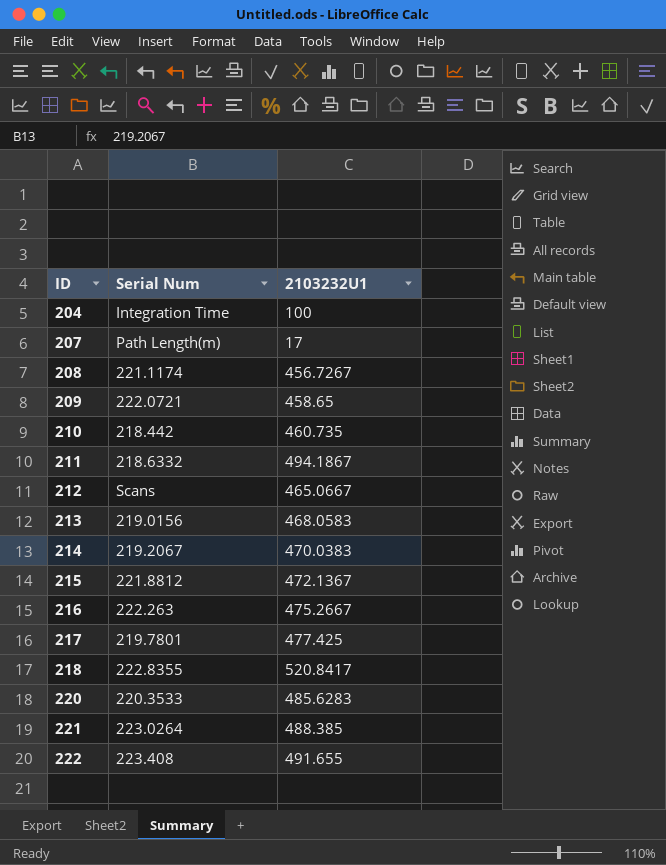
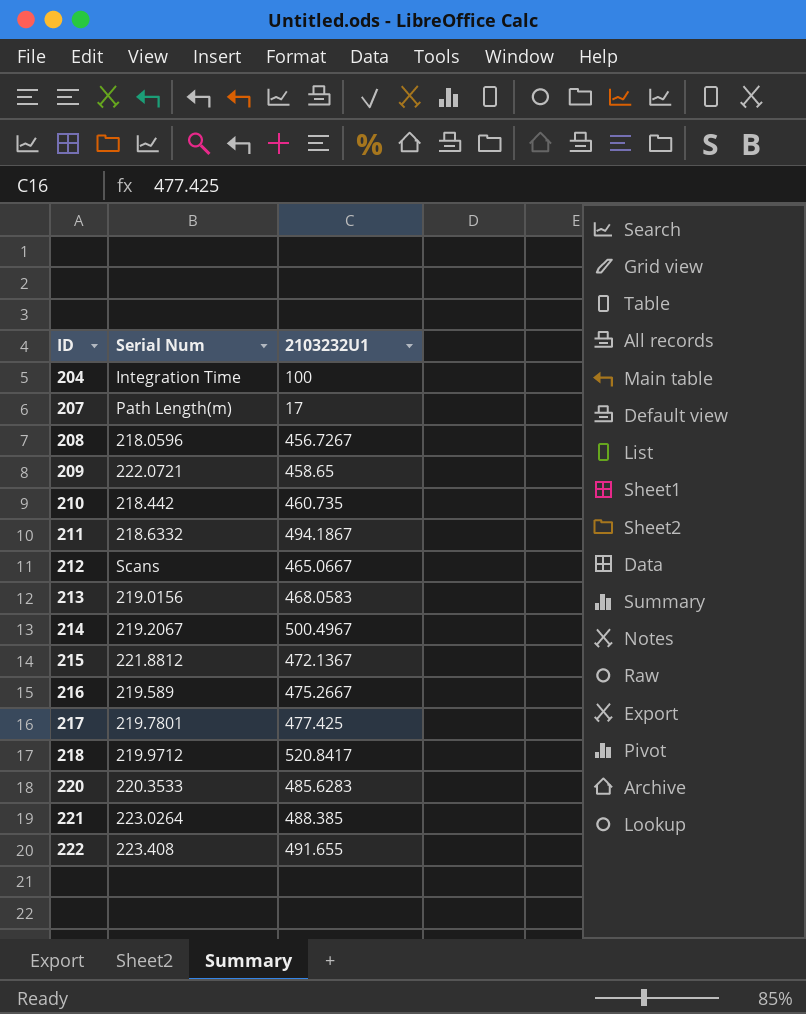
208 | Serial Num: 221.1174 -> 218.0596
214 | 2103232U1: 470.0383 -> 500.4967
216 | Serial Num: 222.263 -> 219.589
218 | Serial Num: 222.8355 -> 219.9712

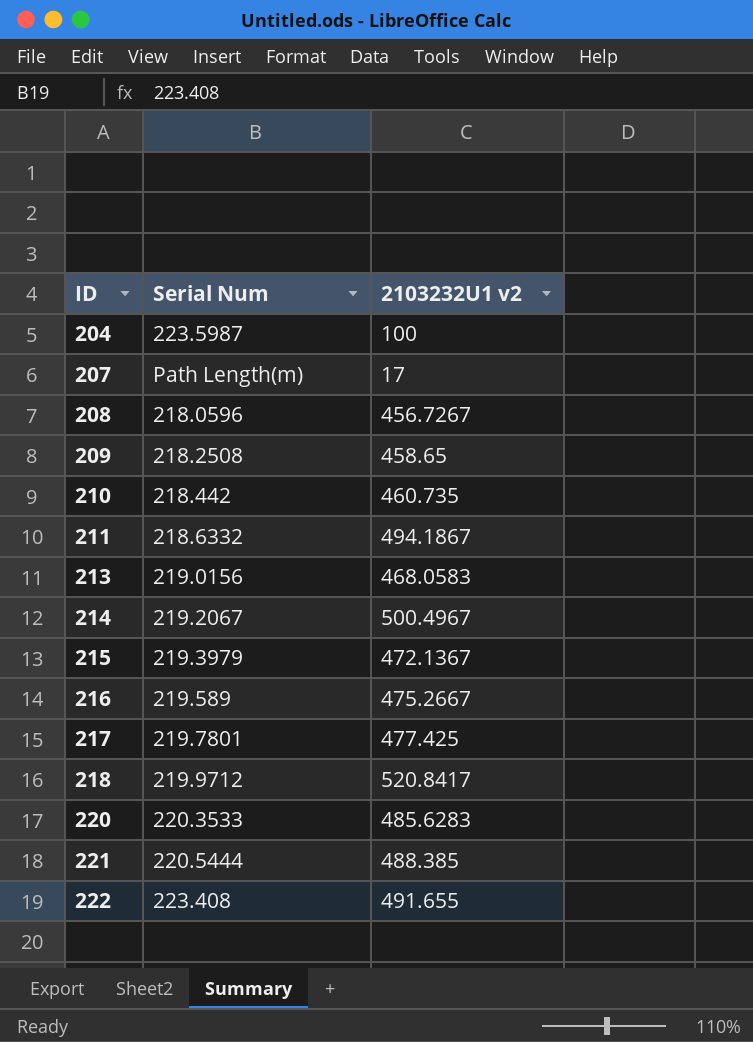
column name: 2103232U1 -> 2103232U1 v2
row 212: Scans | 465.0667 -> none
204 | Serial Num: Integration Time -> 223.5987
209 | Serial Num: 222.0721 -> 218.2508
215 | Serial Num: 221.8812 -> 219.3979
221 | Serial Num: 223.0264 -> 220.5444

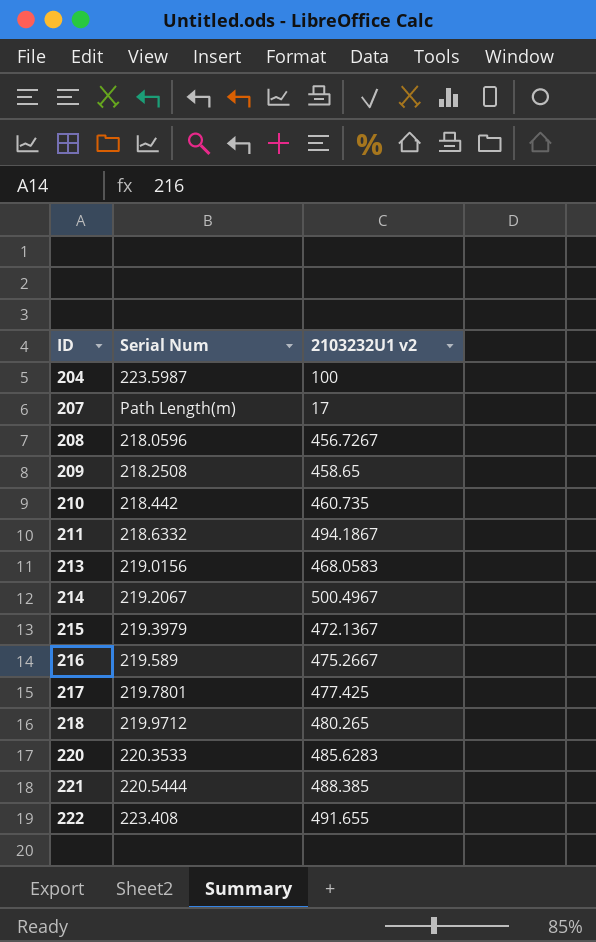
218 | 2103232U1 v2: 520.8417 -> 480.265

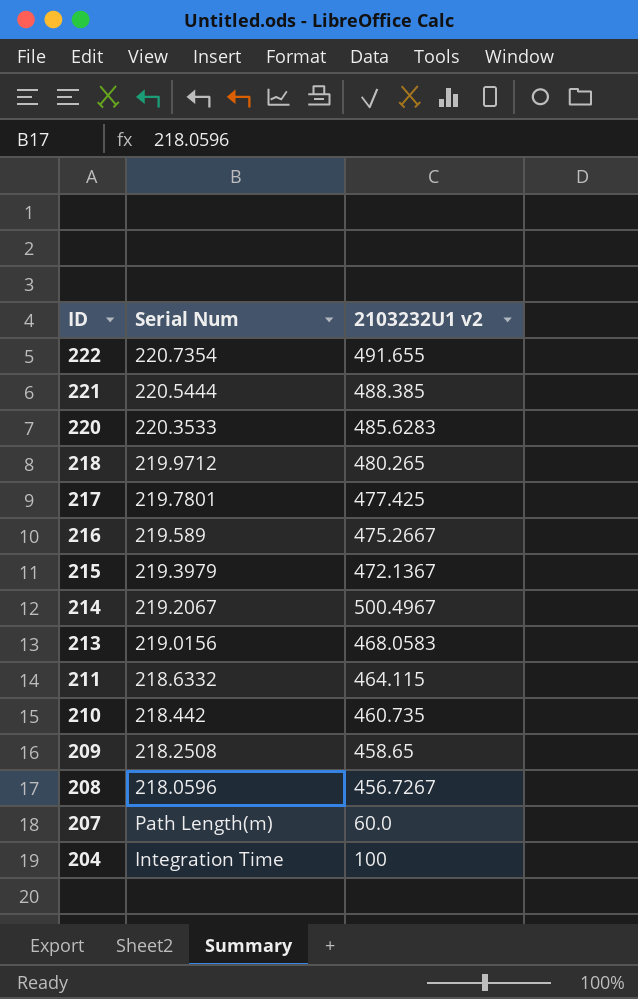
row order: ID ascending -> ID descending
222 | Serial Num: 223.408 -> 220.7354
211 | 2103232U1 v2: 494.1867 -> 464.115
207 | 2103232U1 v2: 17 -> 60.0
204 | Serial Num: 223.5987 -> Integration Time

